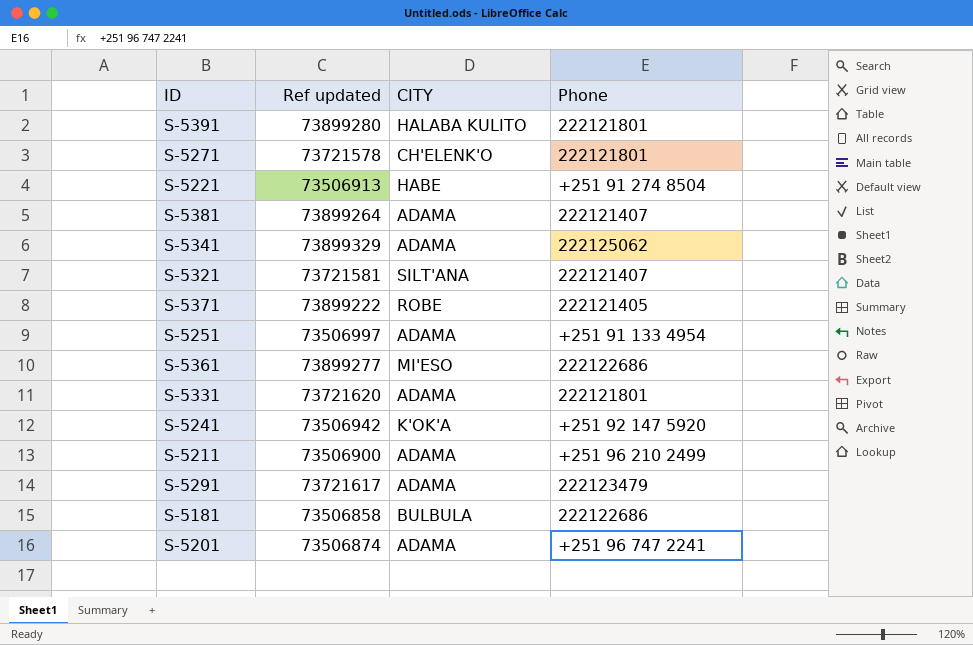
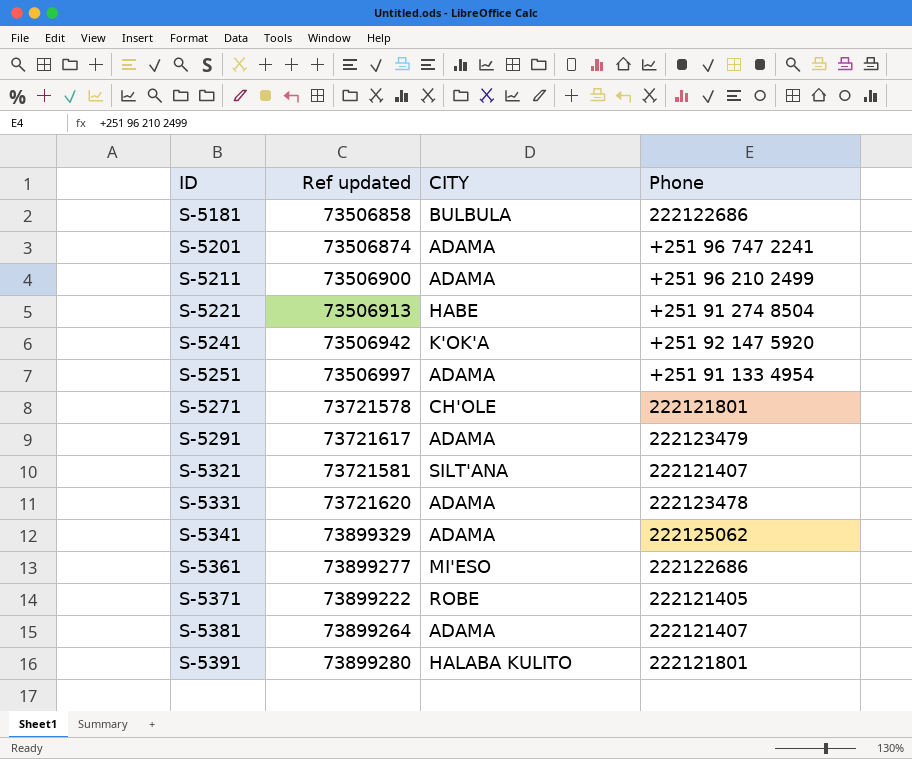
row order: none -> ID ascending
S-5271 | CITY: CH'ELENK'O -> CH'OLE
S-5331 | Phone: 222121801 -> 222123478

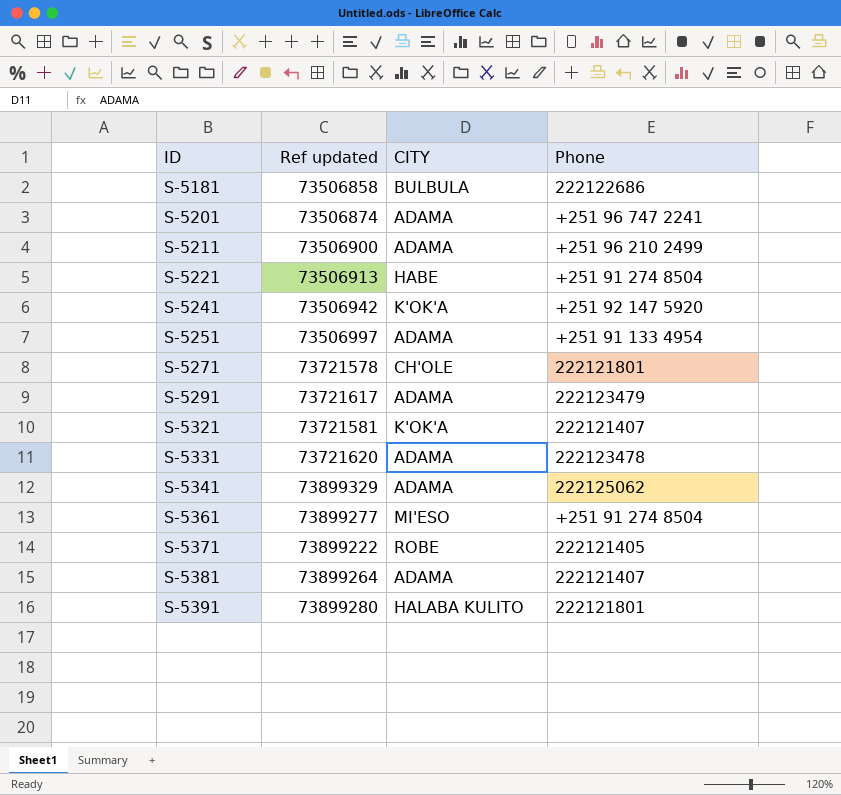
S-5321 | CITY: SILT'ANA -> K'OK'A
S-5361 | Phone: 222122686 -> +251 91 274 8504

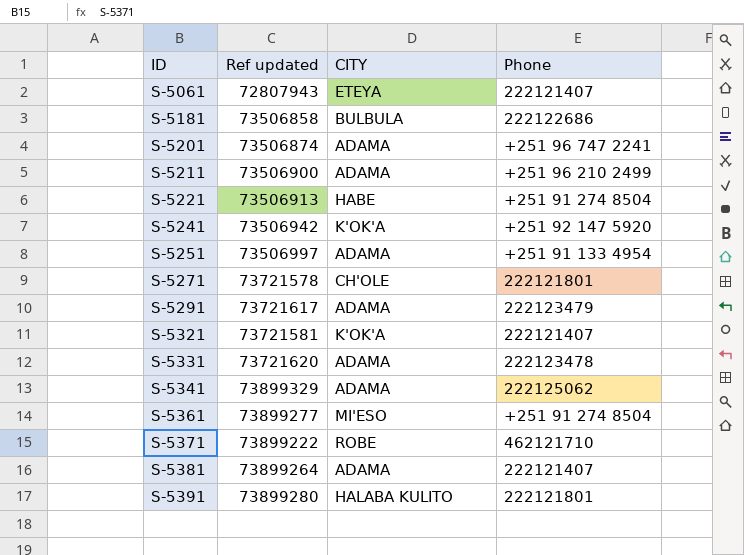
row S-5061: none -> 72807943 | ETEYA | 222121407
S-5371 | Phone: 222121405 -> 462121710

